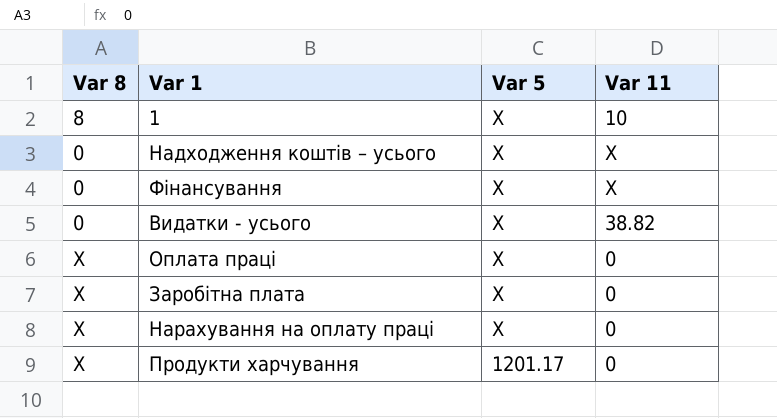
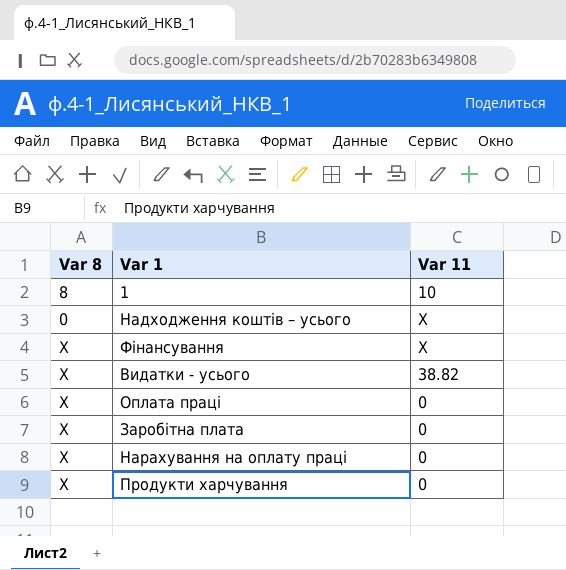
column Var 5 | position: 3 -> none
Фінансування | Var 8: 0 -> Х
Видатки - усього | Var 8: 0 -> Х

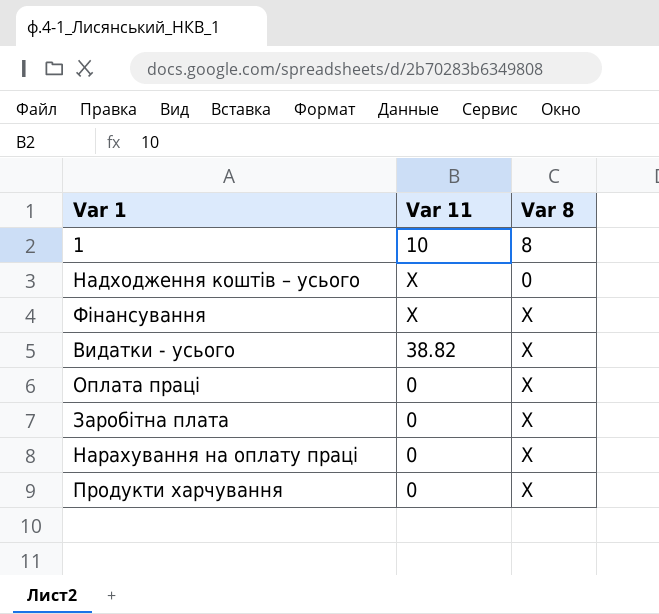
column Var 8 | position: 1 -> 3

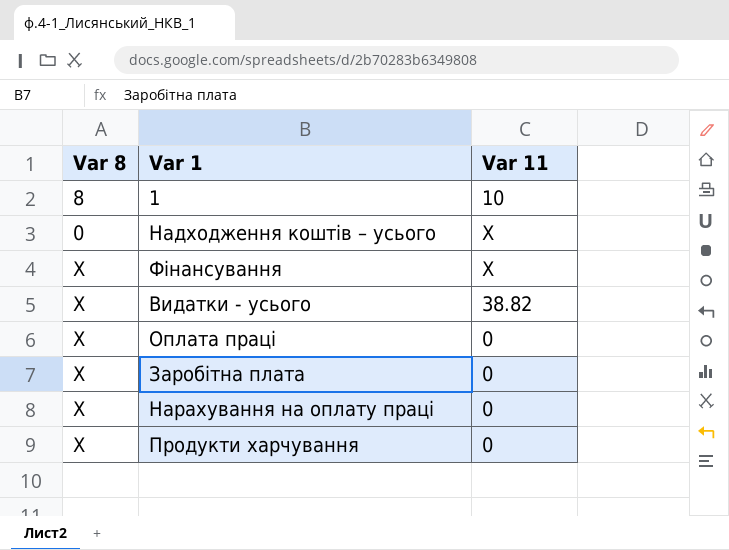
column Var 8 | position: 3 -> 1

